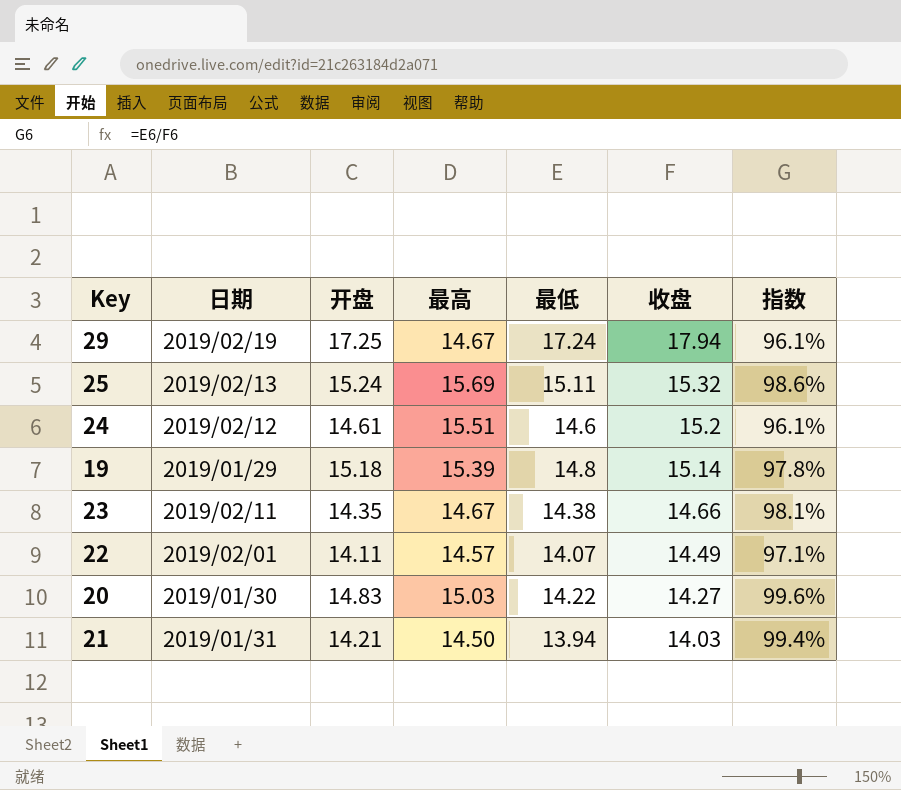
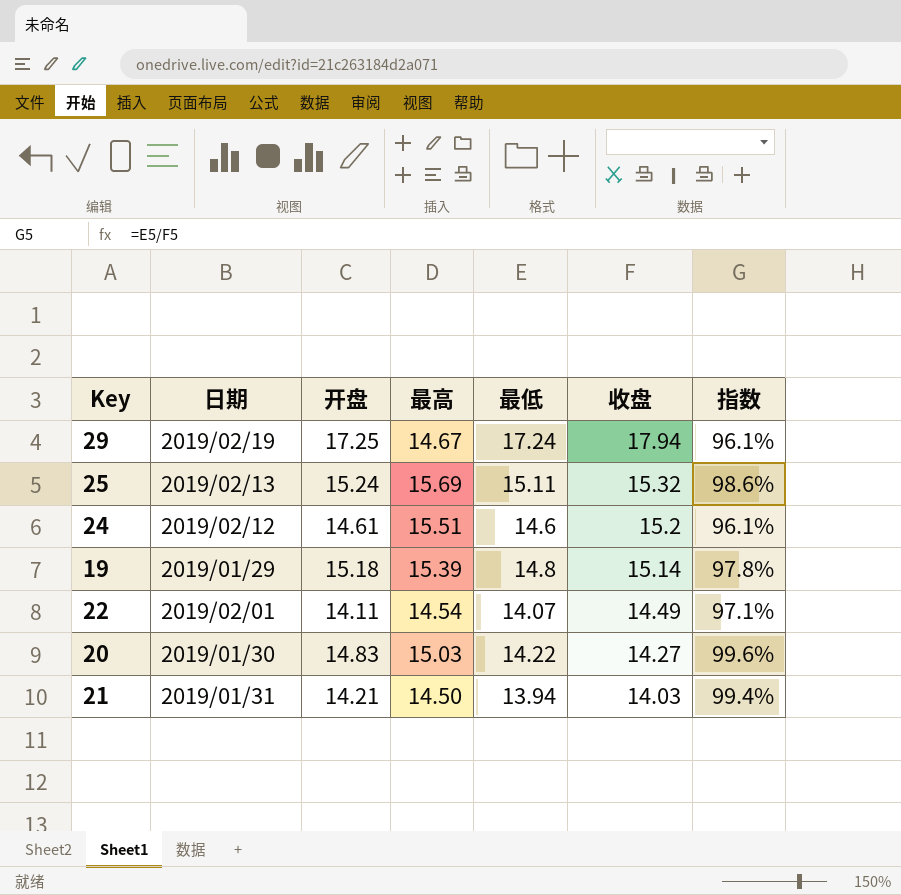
row 23: 2019/02/11 | 14.35 | 14.67 | 14.38 | 14.66 | 98.1% -> none
22 | 最高: 14.57 -> 14.54

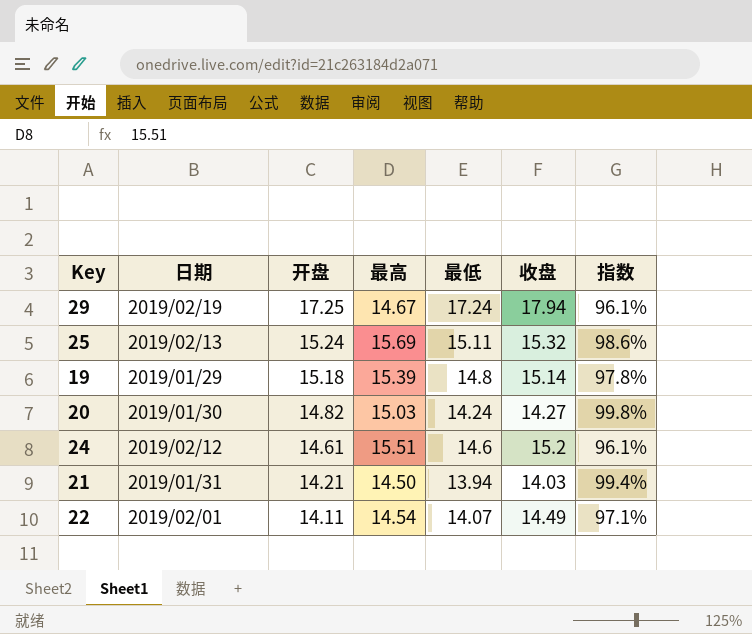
row order: 收盘 descending -> 开盘 descending
20 | 开盘: 14.83 -> 14.82
20 | 最低: 14.22 -> 14.24
20 | 指数: 99.6% -> 99.8%

